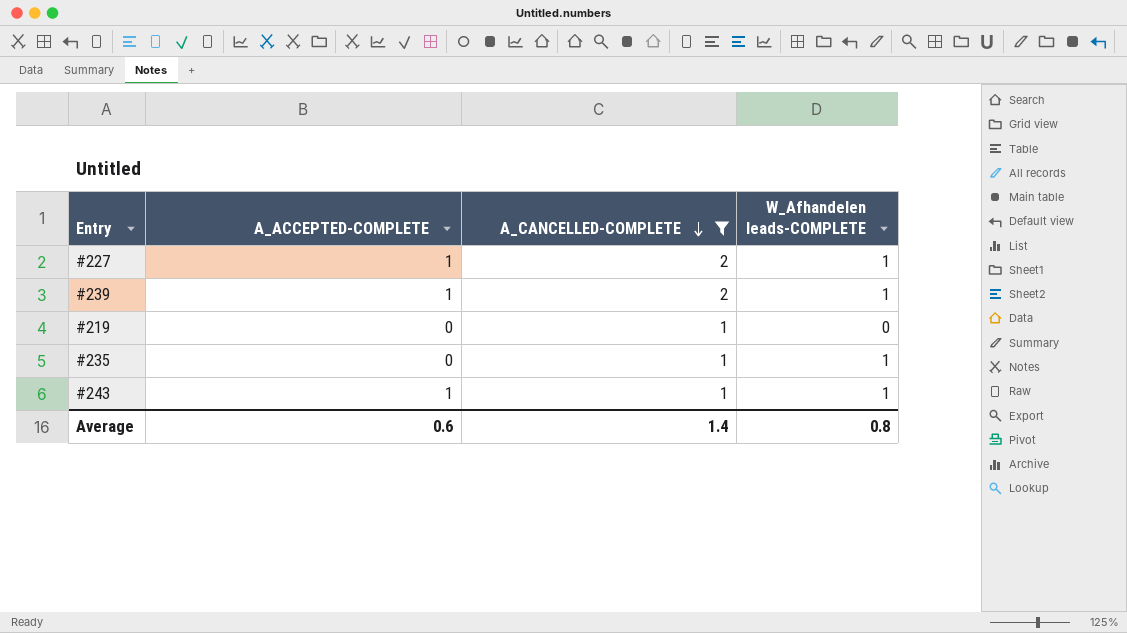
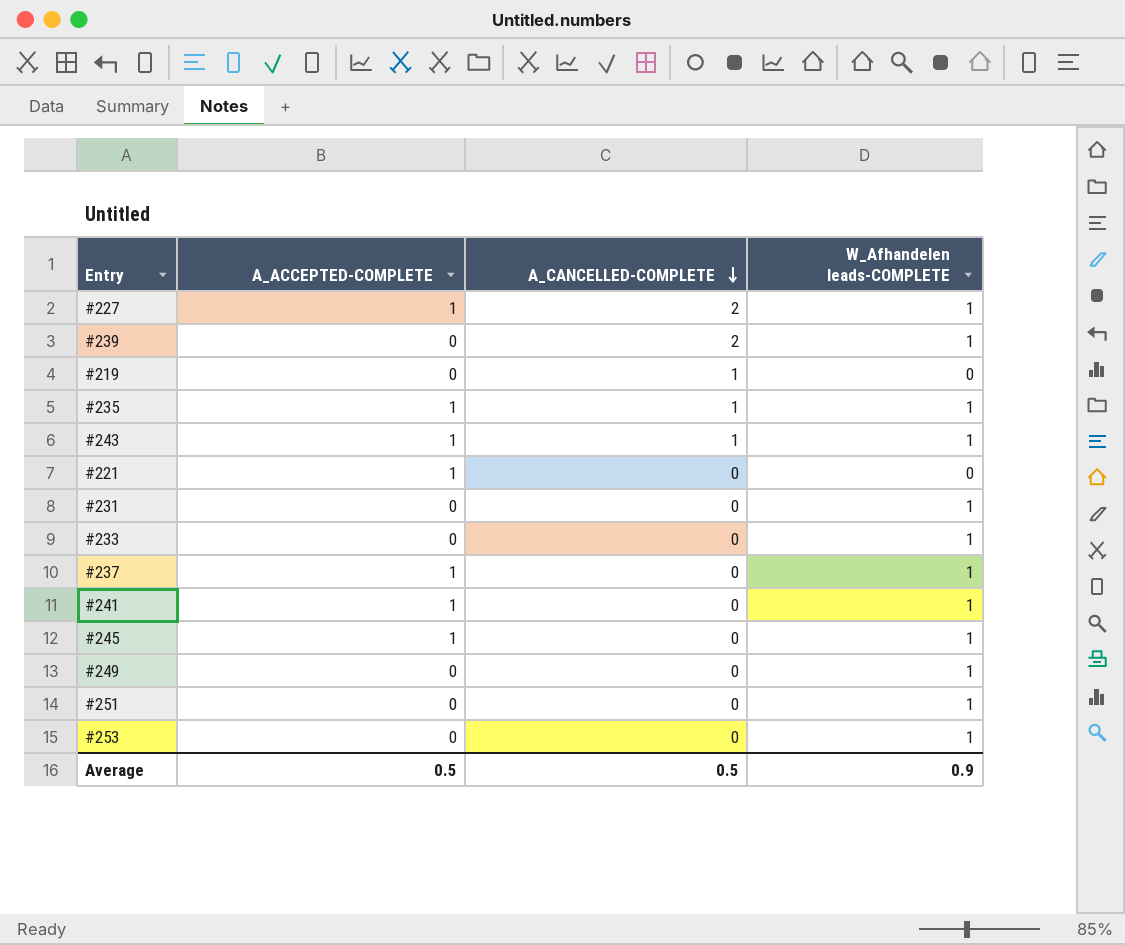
filter: A_CANCELLED-COMPLETE != 0 -> none
#239 | A_ACCEPTED-COMPLETE: 1 -> 0
#235 | A_ACCEPTED-COMPLETE: 0 -> 1
Average | A_ACCEPTED-COMPLETE: 0.6 -> 0.5
Average | A_CANCELLED-COMPLETE: 1.4 -> 0.5
Average | W_Afhandelen leads-COMPLETE: 0.8 -> 0.9

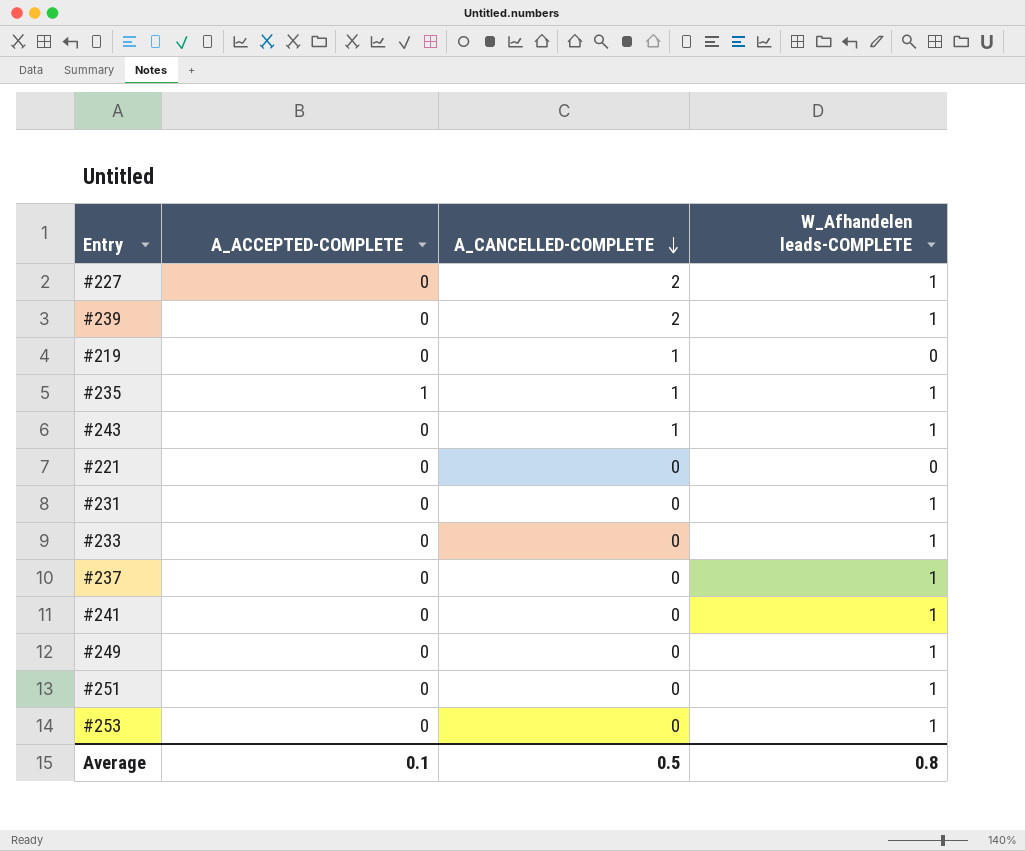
row #245: 1 | 0 | 1 -> none
#227 | A_ACCEPTED-COMPLETE: 1 -> 0
#243 | A_ACCEPTED-COMPLETE: 1 -> 0
#221 | A_ACCEPTED-COMPLETE: 1 -> 0
#237 | A_ACCEPTED-COMPLETE: 1 -> 0
#241 | A_ACCEPTED-COMPLETE: 1 -> 0
Average | A_ACCEPTED-COMPLETE: 0.5 -> 0.1
Average | W_Afhandelen leads-COMPLETE: 0.9 -> 0.8

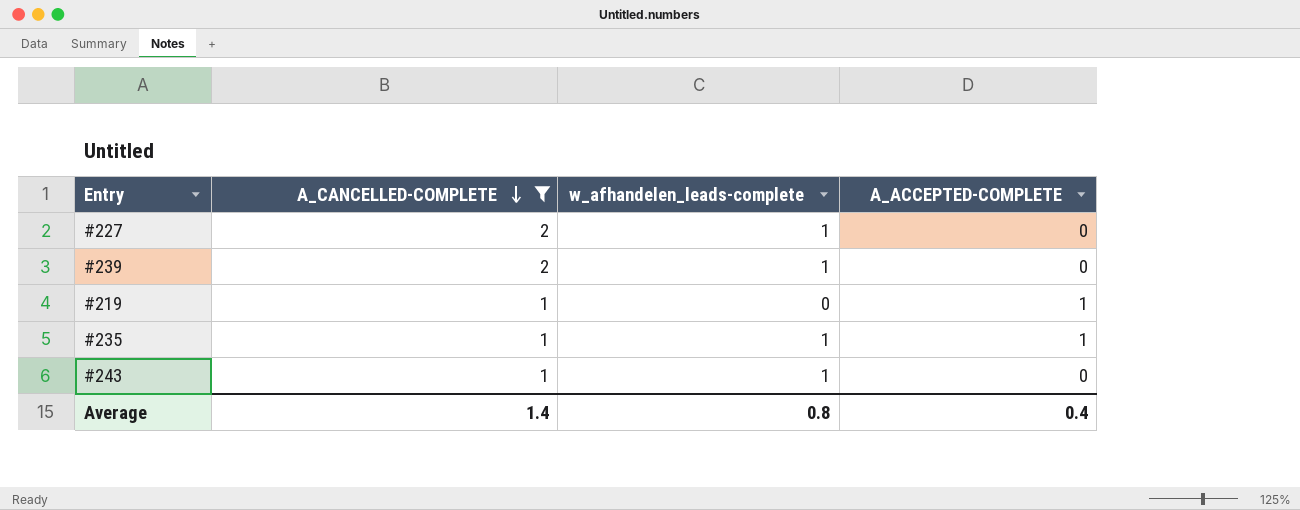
filter: none -> A_CANCELLED-COMPLETE != 0
column name: W_Afhandelen leads-COMPLETE -> w_afhandelen_leads-complete
column A_ACCEPTED-COMPLETE | position: 2 -> 4
#219 | A_ACCEPTED-COMPLETE: 0 -> 1
Average | A_CANCELLED-COMPLETE: 0.5 -> 1.4
Average | A_ACCEPTED-COMPLETE: 0.1 -> 0.4

